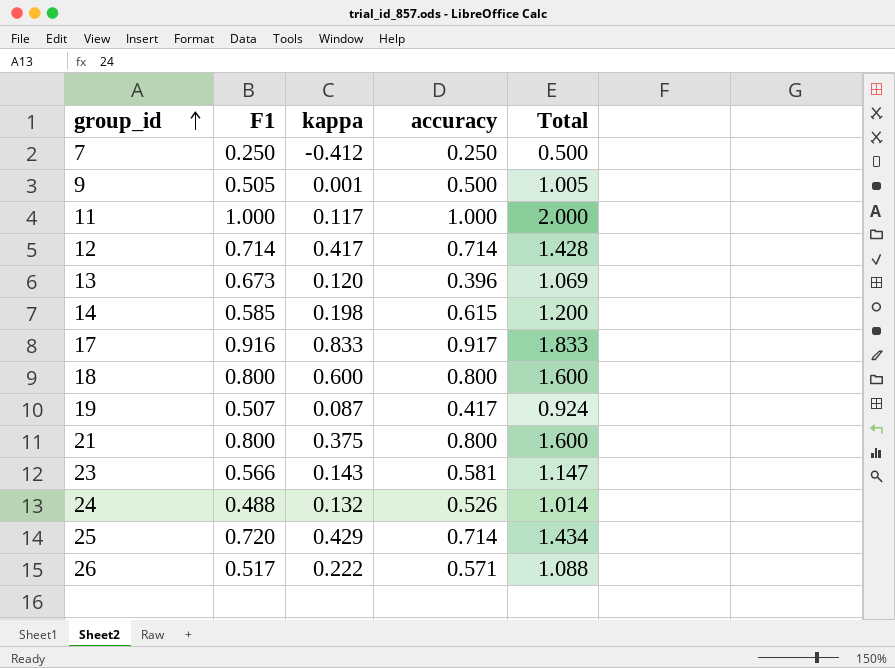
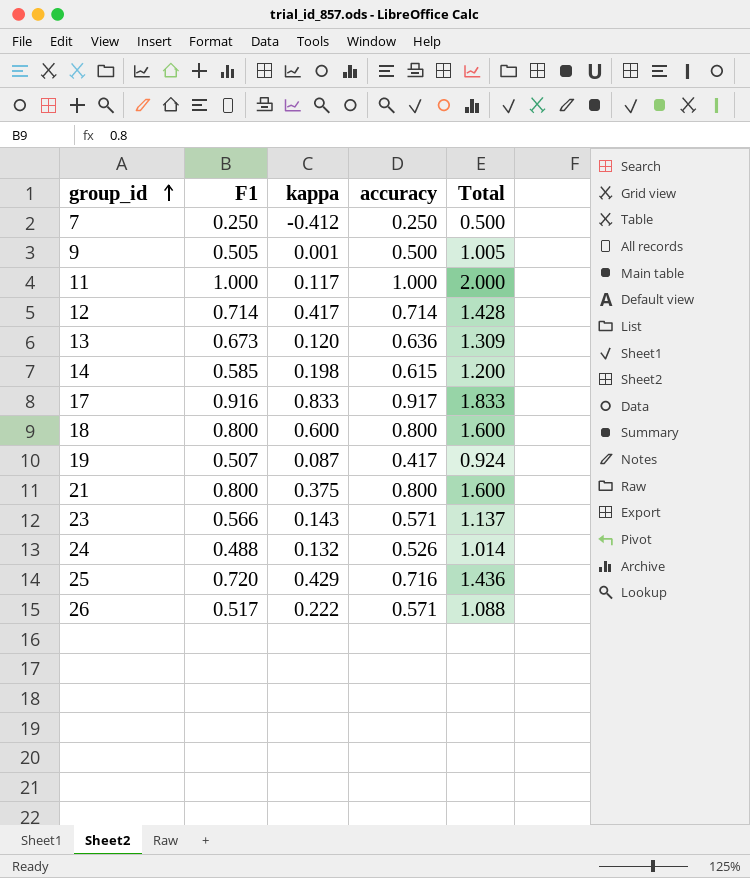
13 | accuracy: 0.396 -> 0.636
13 | Total: 1.069 -> 1.309
23 | accuracy: 0.581 -> 0.571
23 | Total: 1.147 -> 1.137
25 | accuracy: 0.714 -> 0.716
25 | Total: 1.434 -> 1.436

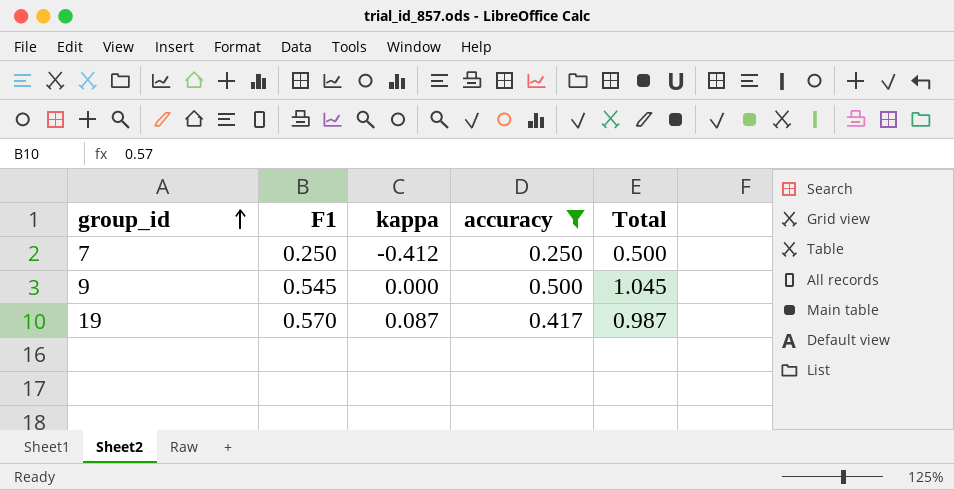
filter: none -> accuracy <= 0.500
9 | F1: 0.505 -> 0.545
9 | kappa: 0.001 -> 0.000
9 | Total: 1.005 -> 1.045
19 | F1: 0.507 -> 0.570
19 | Total: 0.924 -> 0.987

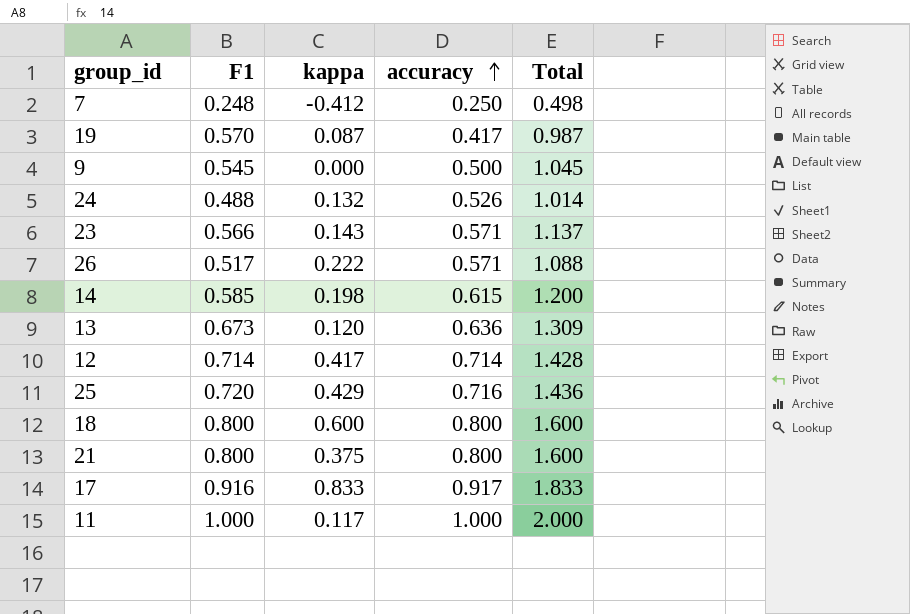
filter: accuracy <= 0.500 -> none
row order: group_id ascending -> accuracy ascending
7 | F1: 0.250 -> 0.248
7 | Total: 0.500 -> 0.498

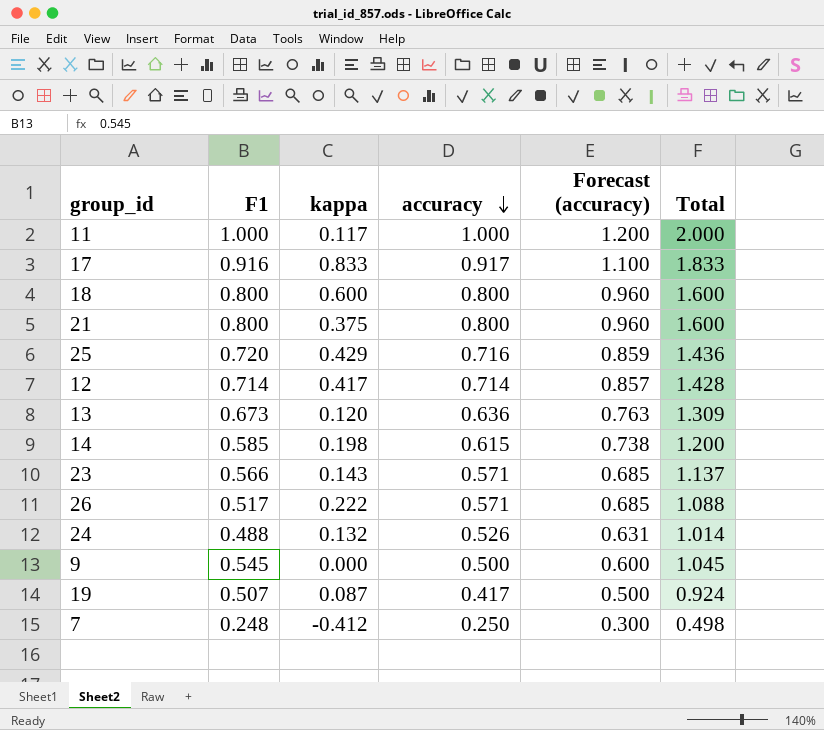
row order: accuracy ascending -> accuracy descending
column Forecast (accuracy) | formula: none -> [accuracy] * 1.2
19 | F1: 0.570 -> 0.507
19 | Total: 0.987 -> 0.924

